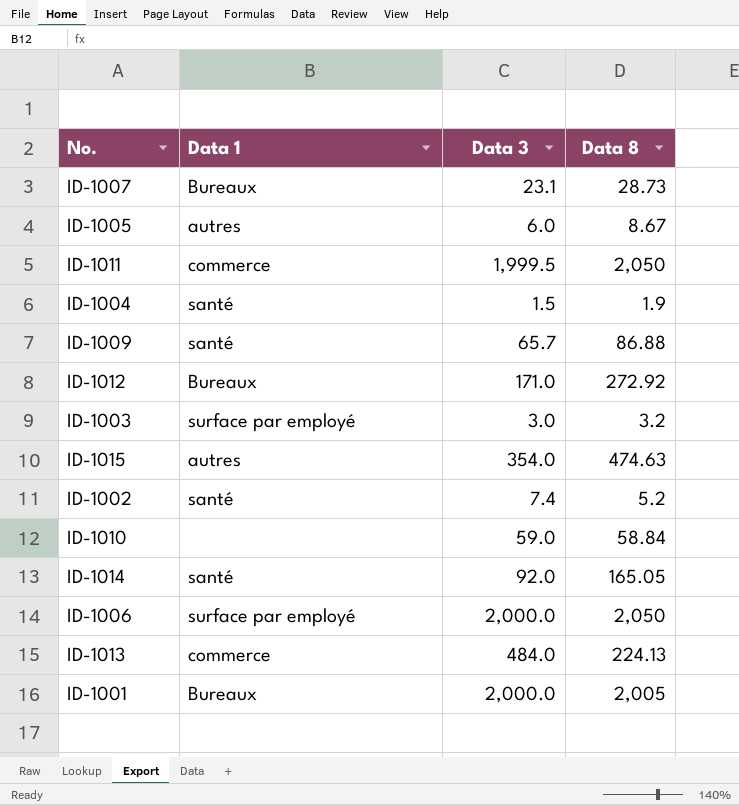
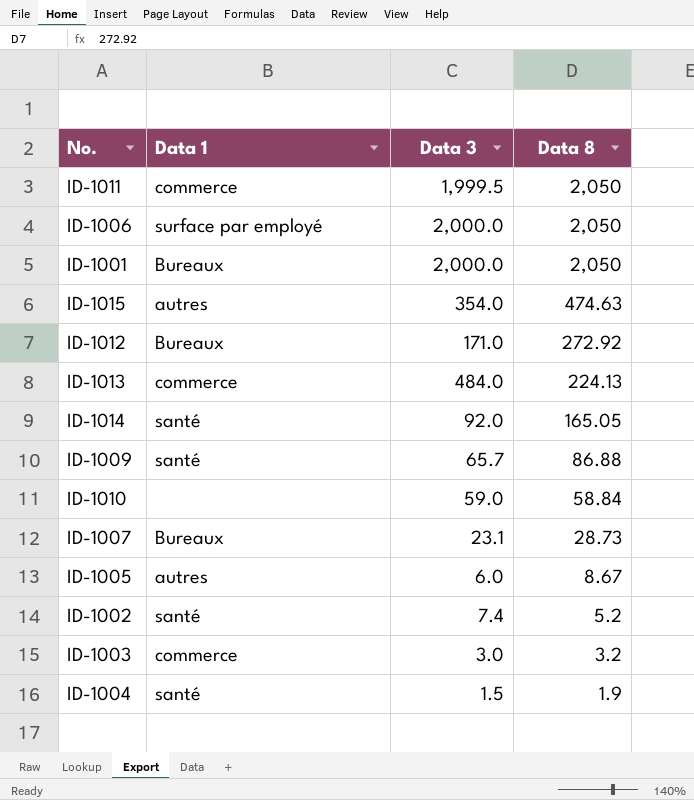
row order: none -> Data 8 descending
ID-1001 | Data 8: 2,005 -> 2,050
ID-1003 | Data 1: surface par employé -> commerce

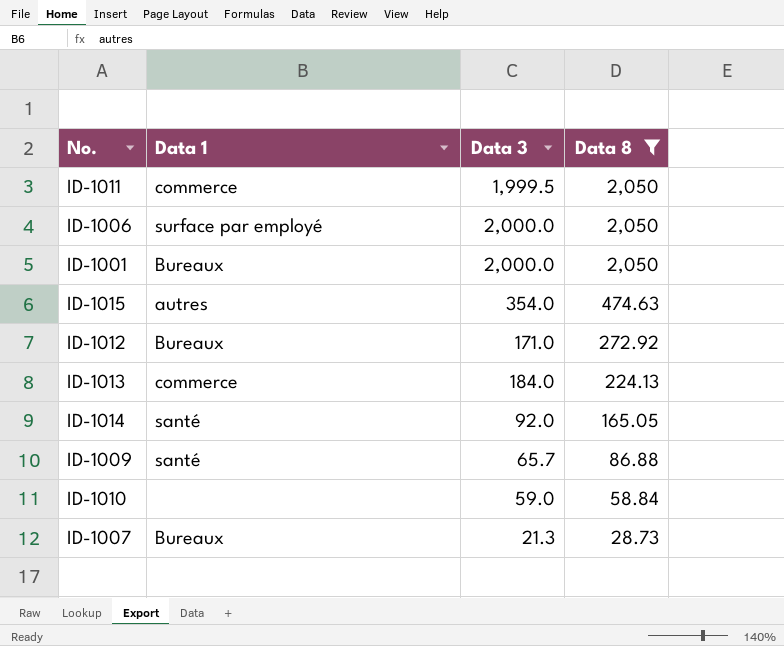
filter: none -> Data 8 >= 28.73
ID-1013 | Data 3: 484.0 -> 184.0
ID-1007 | Data 3: 23.1 -> 21.3

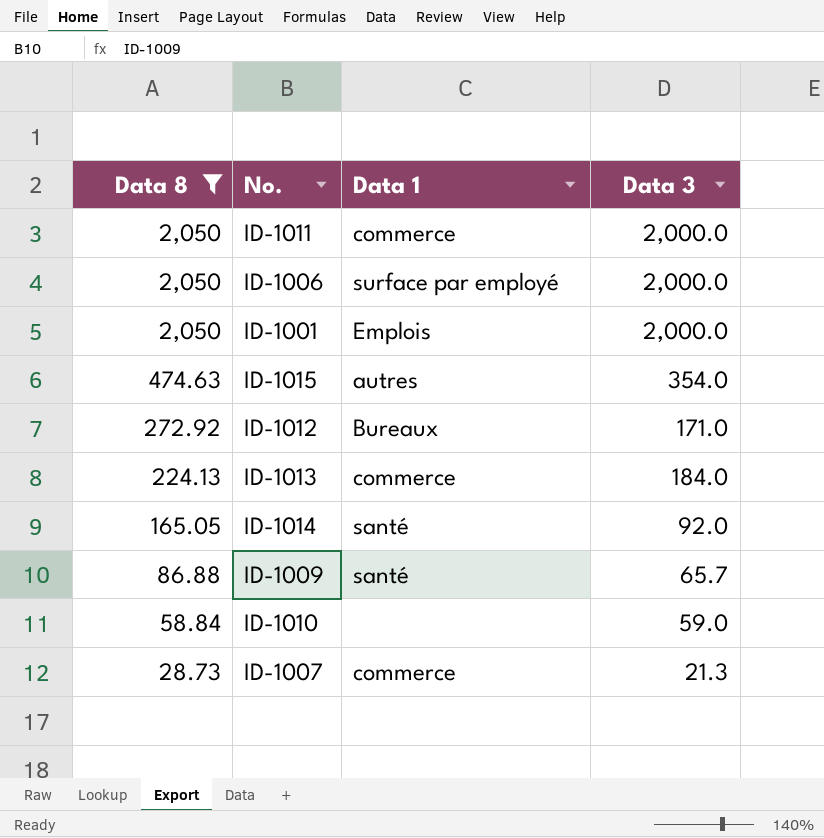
column Data 8 | position: 4 -> 1
ID-1011 | Data 3: 1,999.5 -> 2,000.0
ID-1001 | Data 1: Bureaux -> Emplois
ID-1007 | Data 1: Bureaux -> commerce

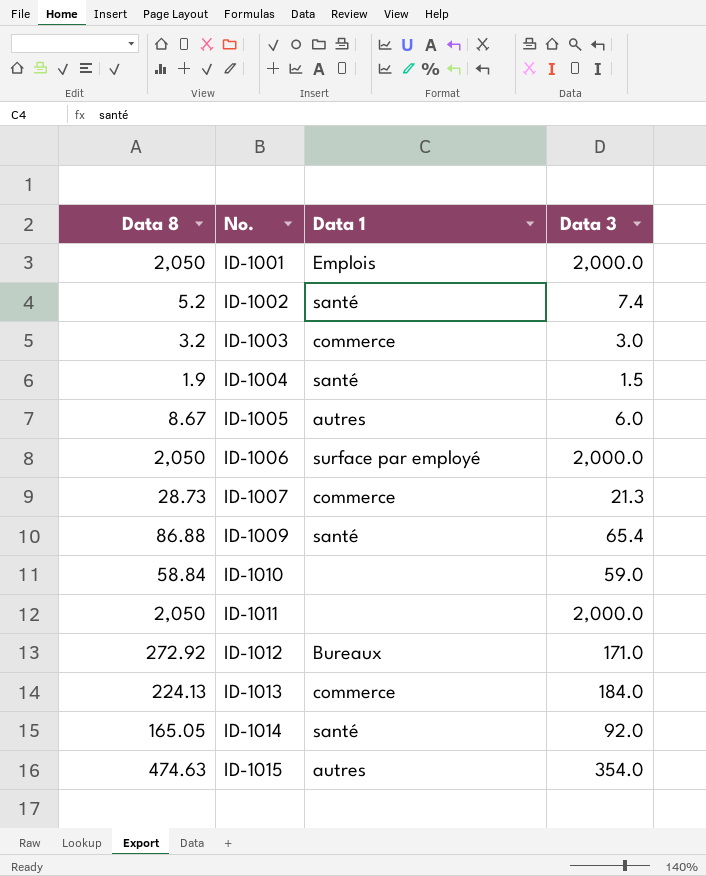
filter: Data 8 >= 28.73 -> none
row order: Data 8 descending -> No. ascending
ID-1009 | Data 3: 65.7 -> 65.4
ID-1011 | Data 1: commerce -> none

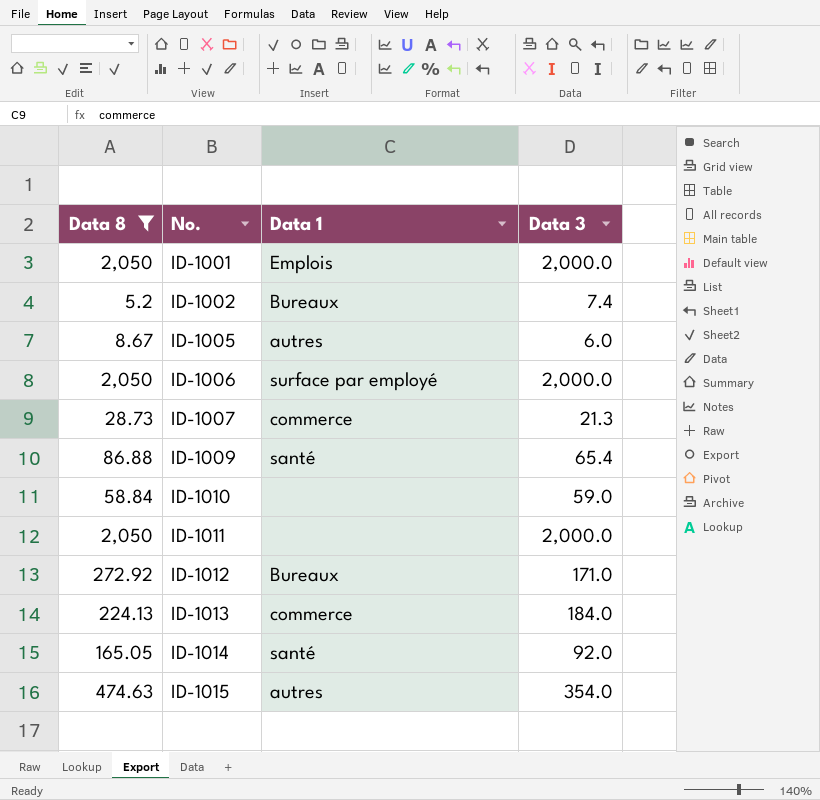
filter: none -> Data 8 >= 5.2
ID-1002 | Data 1: santé -> Bureaux

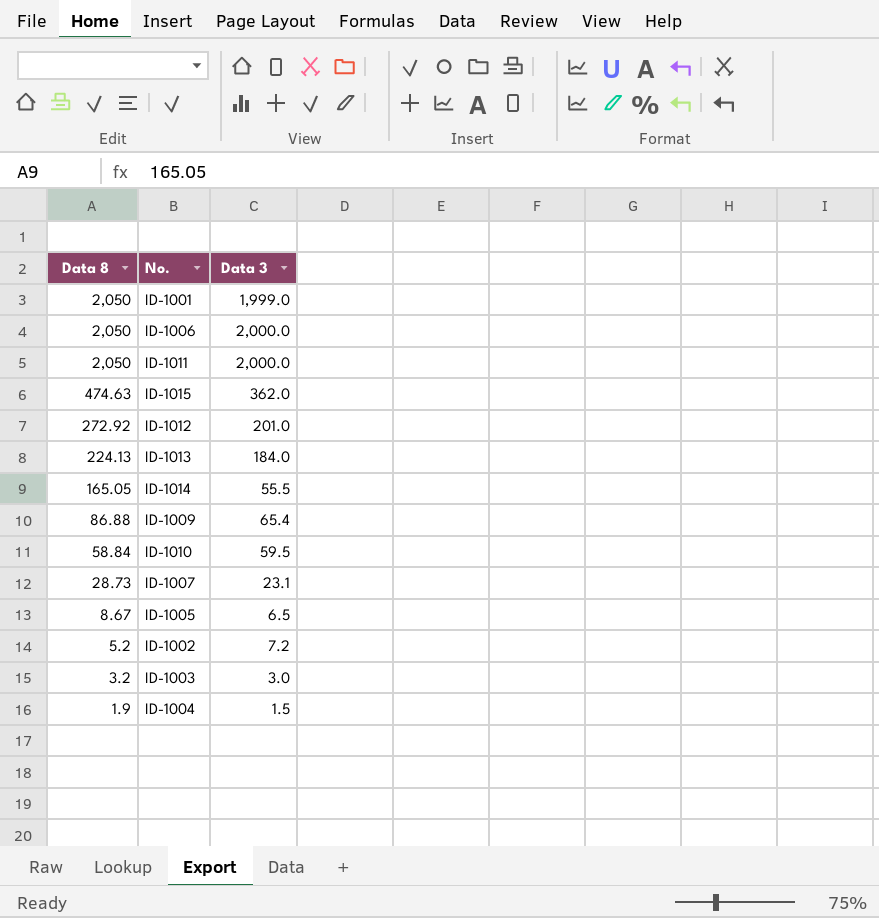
filter: Data 8 >= 5.2 -> none
row order: No. ascending -> Data 8 descending
column Data 1 | position: 3 -> none
ID-1001 | Data 3: 2,000.0 -> 1,999.0
ID-1015 | Data 3: 354.0 -> 362.0
ID-1012 | Data 3: 171.0 -> 201.0
ID-1014 | Data 3: 92.0 -> 55.5
ID-1010 | Data 3: 59.0 -> 59.5
ID-1007 | Data 3: 21.3 -> 23.1
ID-1005 | Data 3: 6.0 -> 6.5
ID-1002 | Data 3: 7.4 -> 7.2

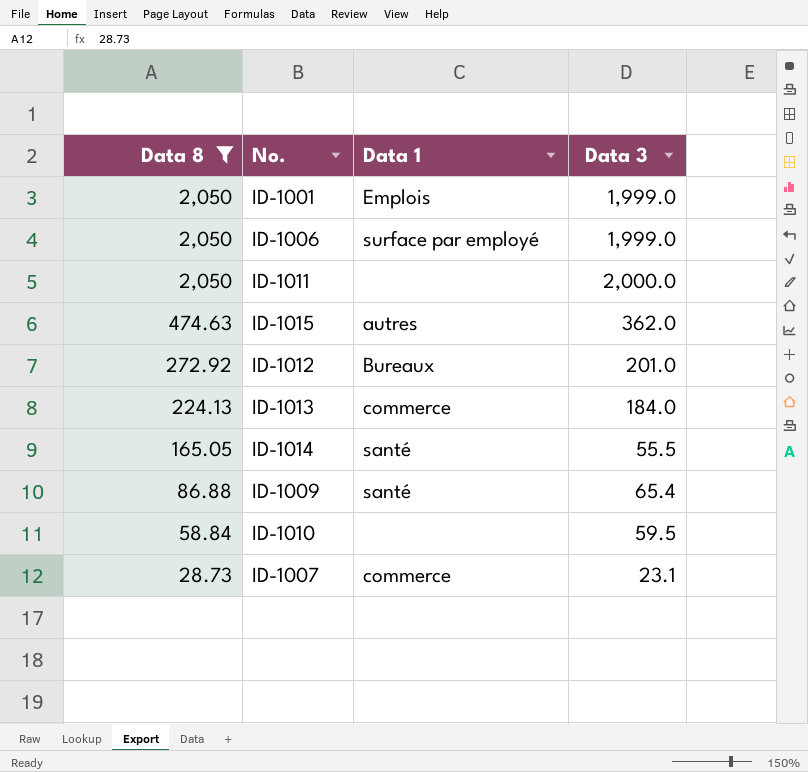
filter: none -> Data 8 >= 28.73
column Data 1 | position: none -> 3
ID-1006 | Data 3: 2,000.0 -> 1,999.0

